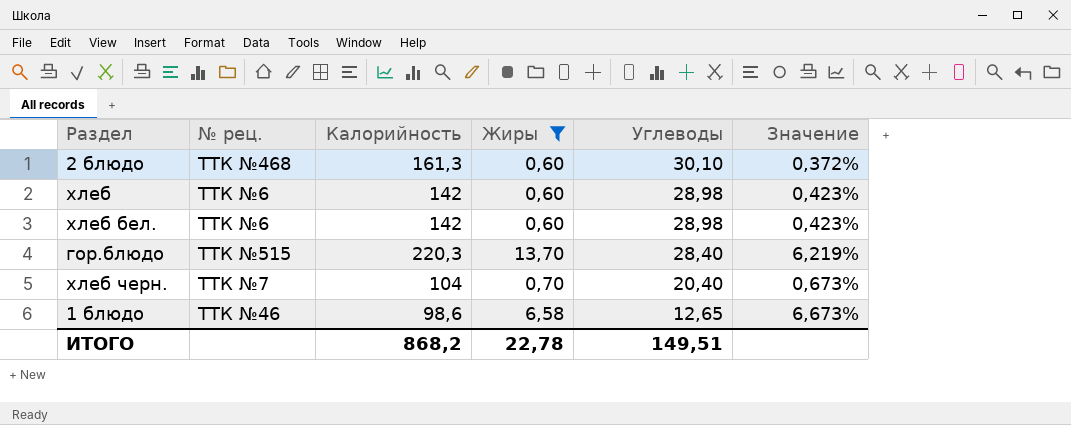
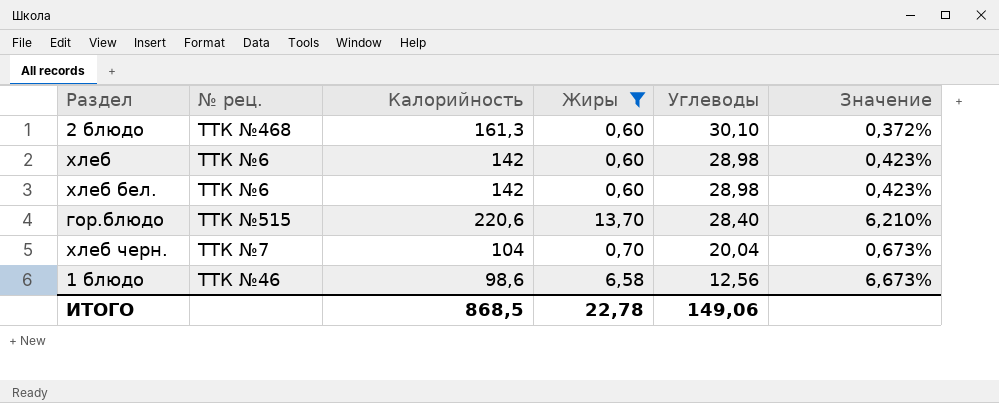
гор.блюдо | Калорийность: 220,3 -> 220,6
гор.блюдо | Значение: 6,219% -> 6,210%
хлеб черн. | Углеводы: 20,40 -> 20,04
1 блюдо | Углеводы: 12,65 -> 12,56
ИТОГО | Калорийность: 868,2 -> 868,5
ИТОГО | Углеводы: 149,51 -> 149,06

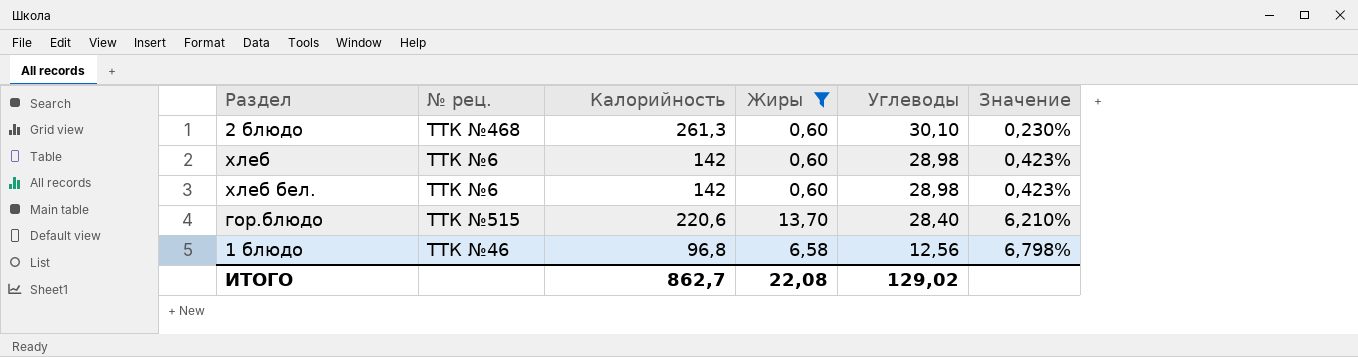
row хлеб черн.: ТТК №7 | 104 | 0,70 | 20,04 | 0,673% -> none
2 блюдо | Калорийность: 161,3 -> 261,3
2 блюдо | Значение: 0,372% -> 0,230%
1 блюдо | Калорийность: 98,6 -> 96,8
1 блюдо | Значение: 6,673% -> 6,798%
ИТОГО | Калорийность: 868,5 -> 862,7
ИТОГО | Жиры: 22,78 -> 22,08
ИТОГО | Углеводы: 149,06 -> 129,02

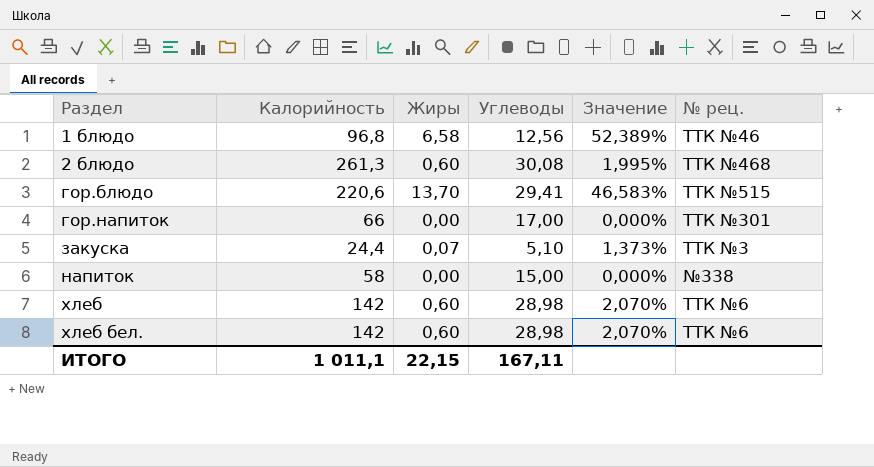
filter: Жиры >= 0,60 -> none
row order: Углеводы descending -> Раздел ascending
column Значение | formula: [Жиры] / [Калорийность] -> [Жиры] / [Углеводы]
column № рец. | position: 2 -> 6
2 блюдо | Углеводы: 30,10 -> 30,08
гор.блюдо | Углеводы: 28,40 -> 29,41
ИТОГО | Калорийность: 862,7 -> 1 011,1
ИТОГО | Жиры: 22,08 -> 22,15
ИТОГО | Углеводы: 129,02 -> 167,11

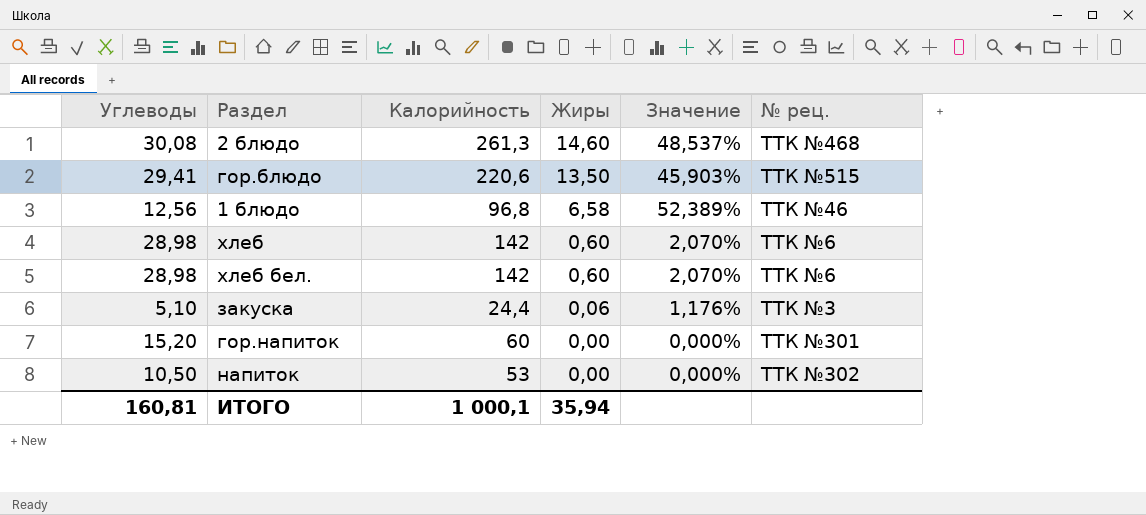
row order: Раздел ascending -> Жиры descending
column Углеводы | position: 4 -> 1
2 блюдо | Жиры: 0,60 -> 14,60
2 блюдо | Значение: 1,995% -> 48,537%
гор.блюдо | Жиры: 13,70 -> 13,50
гор.блюдо | Значение: 46,583% -> 45,903%
закуска | Жиры: 0,07 -> 0,06
закуска | Значение: 1,373% -> 1,176%
гор.напиток | Углеводы: 17,00 -> 15,20
гор.напиток | Калорийность: 66 -> 60
напиток | Углеводы: 15,00 -> 10,50
напиток | Калорийность: 58 -> 53
напиток | № рец.: №338 -> ТТК №302
ИТОГО | Углеводы: 167,11 -> 160,81
ИТОГО | Калорийность: 1 011,1 -> 1 000,1
ИТОГО | Жиры: 22,15 -> 35,94

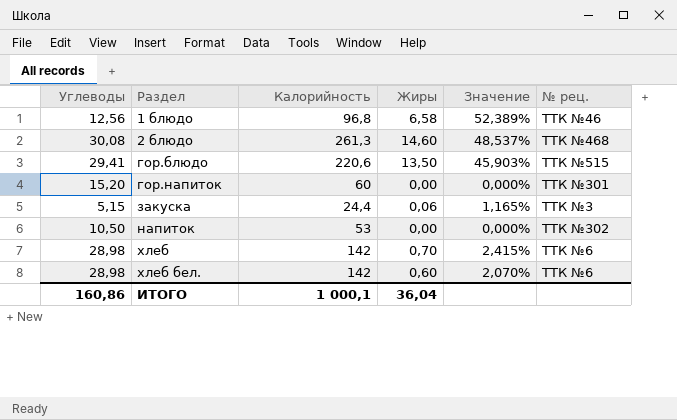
row order: Жиры descending -> Раздел ascending
закуска | Углеводы: 5,10 -> 5,15
закуска | Значение: 1,176% -> 1,165%
хлеб | Жиры: 0,60 -> 0,70
хлеб | Значение: 2,070% -> 2,415%
ИТОГО | Углеводы: 160,81 -> 160,86
ИТОГО | Жиры: 35,94 -> 36,04

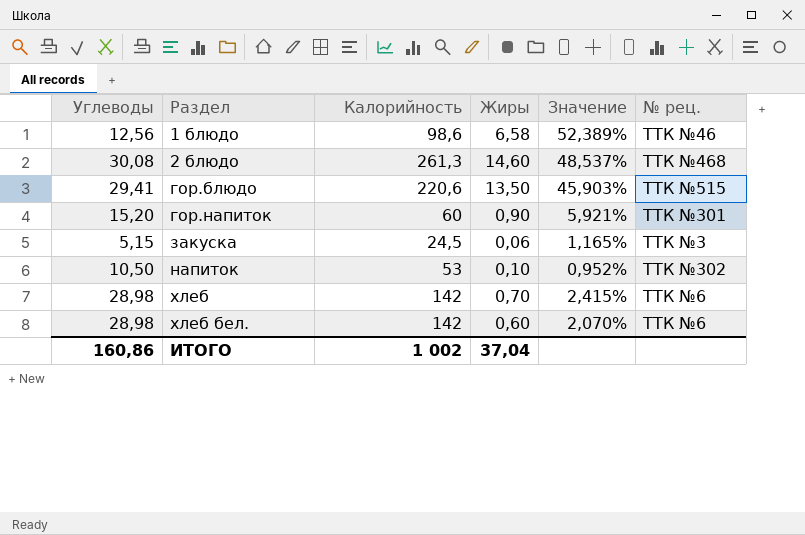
1 блюдо | Калорийность: 96,8 -> 98,6
гор.напиток | Жиры: 0,00 -> 0,90
гор.напиток | Значение: 0,000% -> 5,921%
закуска | Калорийность: 24,4 -> 24,5
напиток | Жиры: 0,00 -> 0,10
напиток | Значение: 0,000% -> 0,952%
ИТОГО | Калорийность: 1 000,1 -> 1 002
ИТОГО | Жиры: 36,04 -> 37,04

